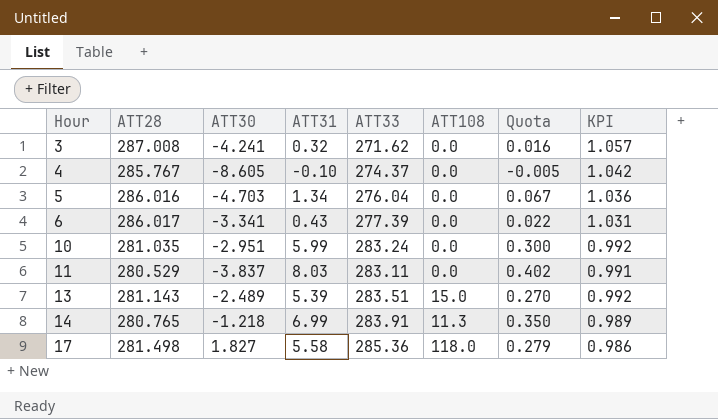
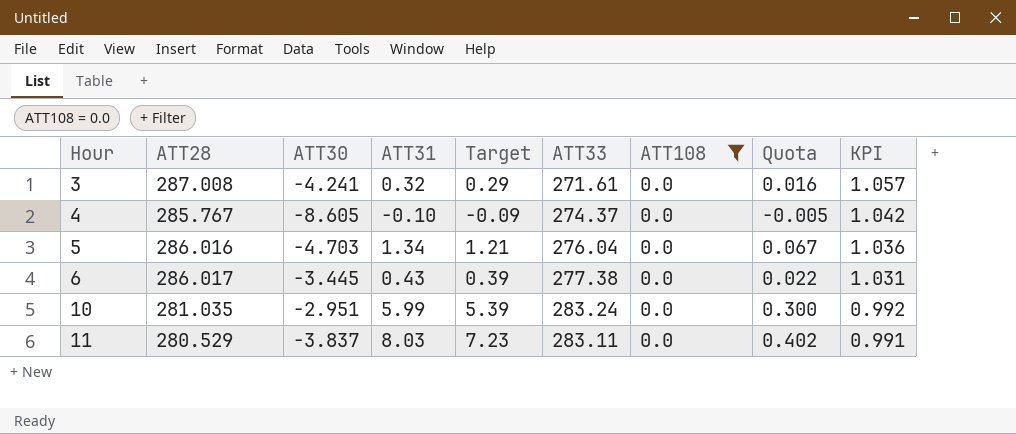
filter: none -> ATT108 = 0.0
column Target | formula: none -> [ATT31] * 0.9
3 | ATT33: 271.62 -> 271.61
6 | ATT30: -3.341 -> -3.445
6 | ATT33: 277.39 -> 277.38

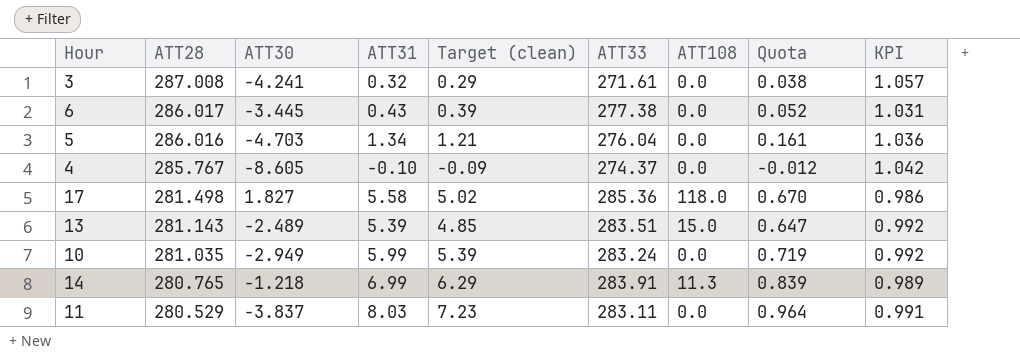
filter: ATT108 = 0.0 -> none
row order: Hour ascending -> ATT28 descending
column name: Target -> Target (clean)
column Quota | formula: [ATT31] * 0.05 -> [ATT31] * 0.12
10 | ATT30: -2.951 -> -2.949

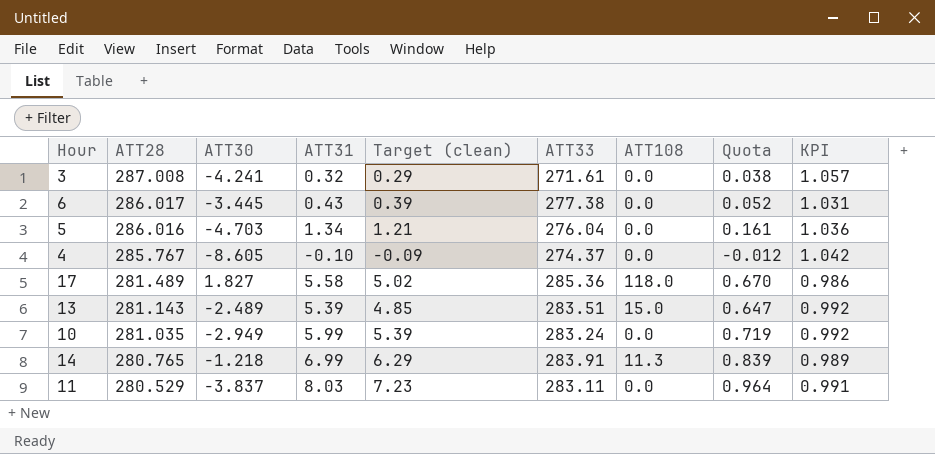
17 | ATT28: 281.498 -> 281.489

